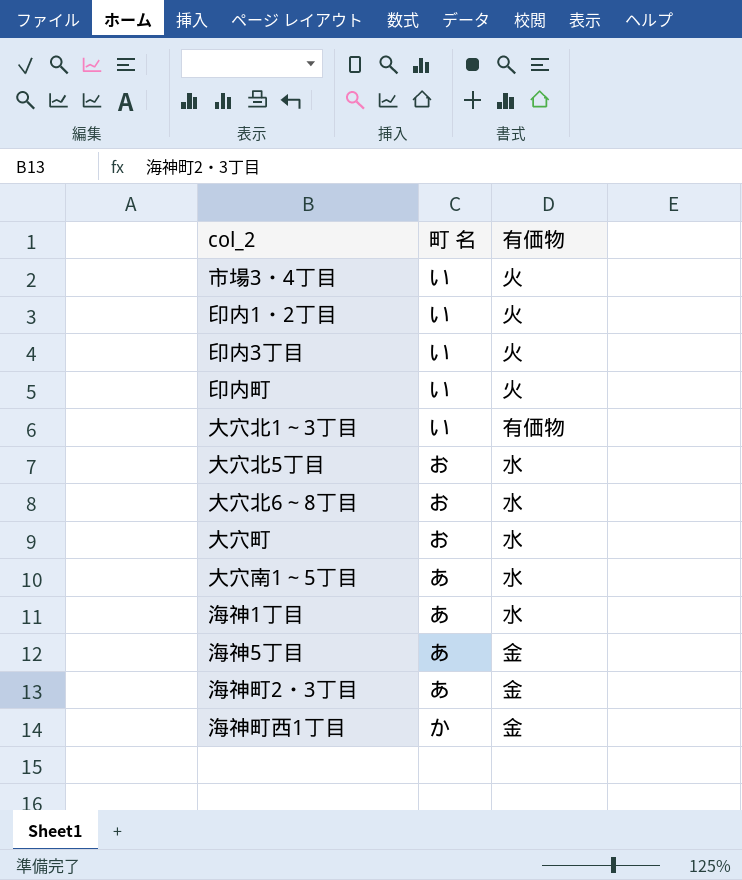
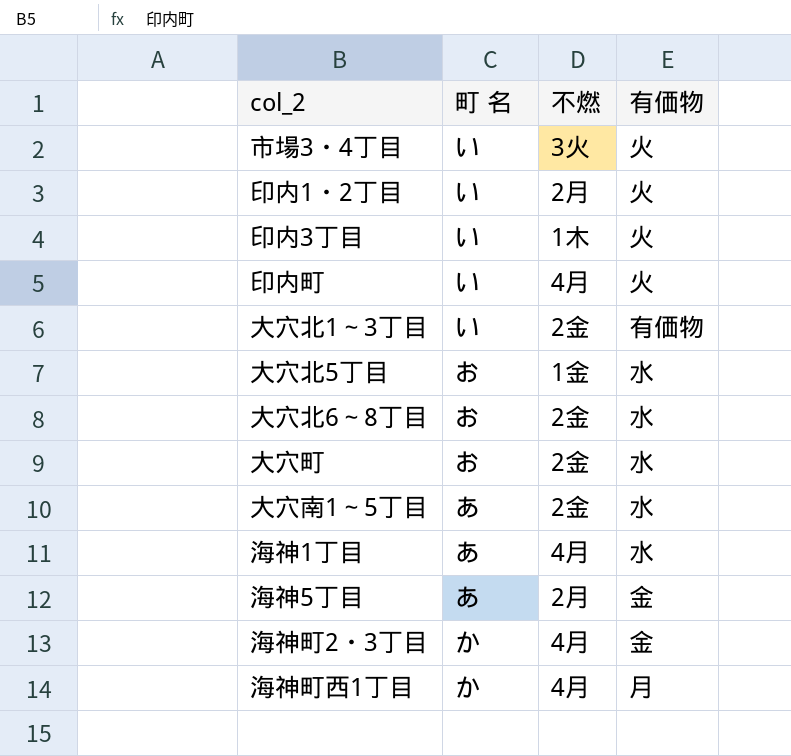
column 不燃 | position: none -> 3
海神町2・3丁目 | 町 名: あ -> か
海神町西1丁目 | 有価物: 金 -> 月

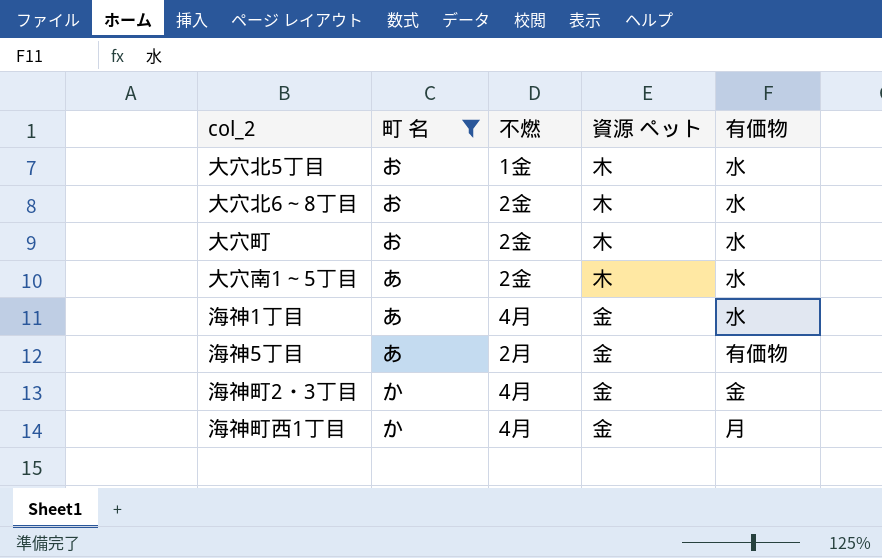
filter: none -> 町 名 != い
column 資源 ペット | position: none -> 4
海神5丁目 | 有価物: 金 -> 有価物

